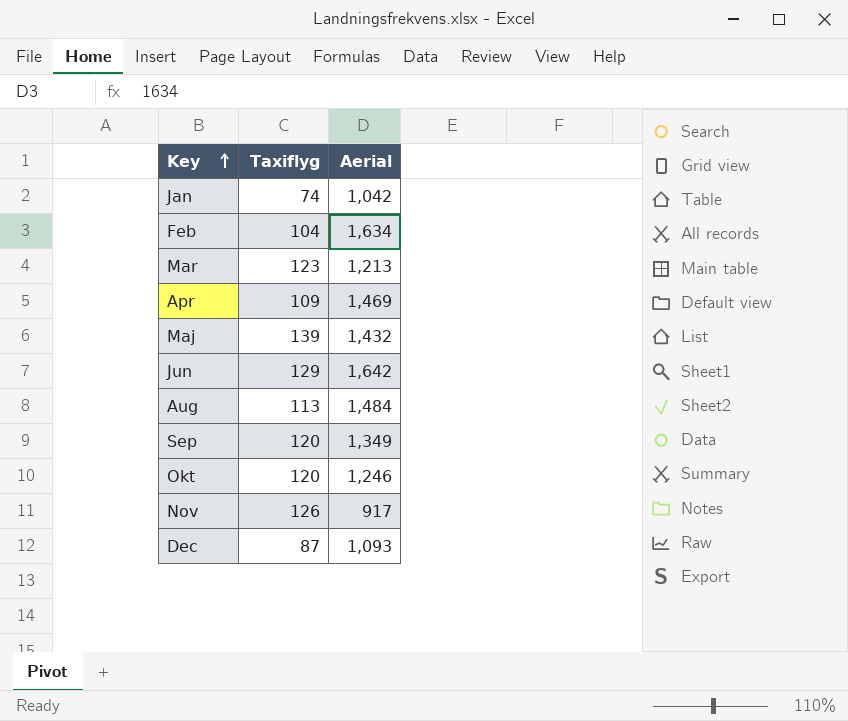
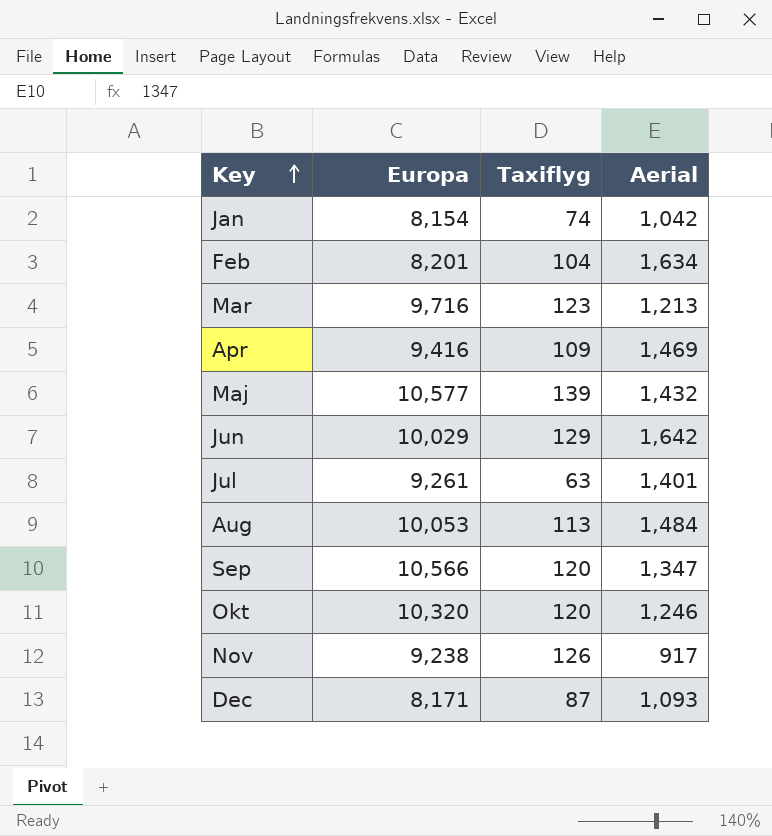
column Europa | position: none -> 2
row Jul: none -> 9,261 | 63 | 1,401
Sep | Aerial: 1,349 -> 1,347

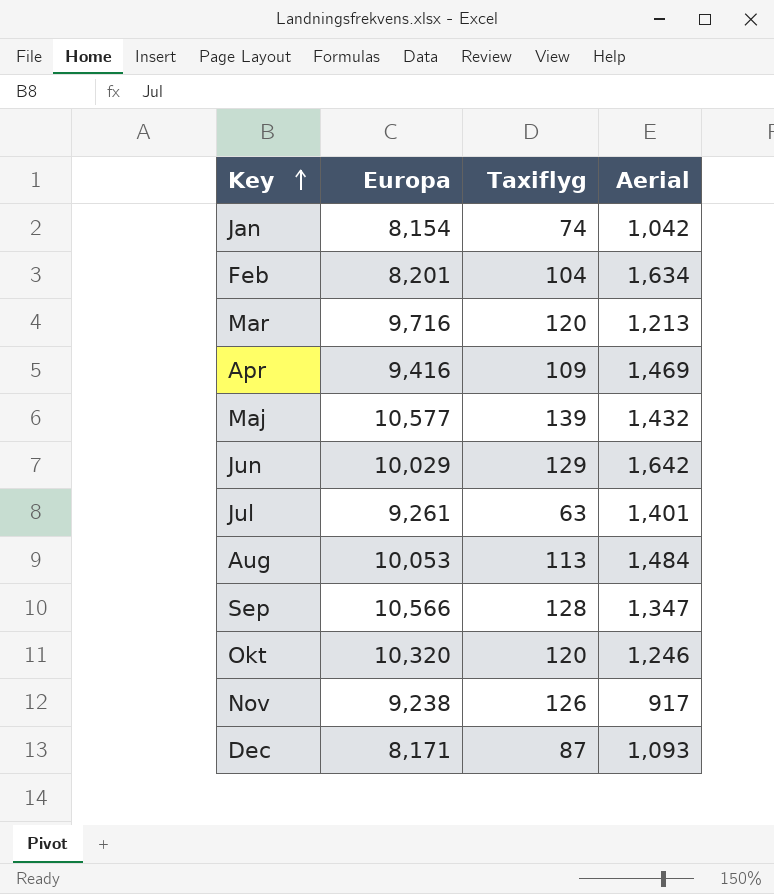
Mar | Taxiflyg: 123 -> 120
Sep | Taxiflyg: 120 -> 128

